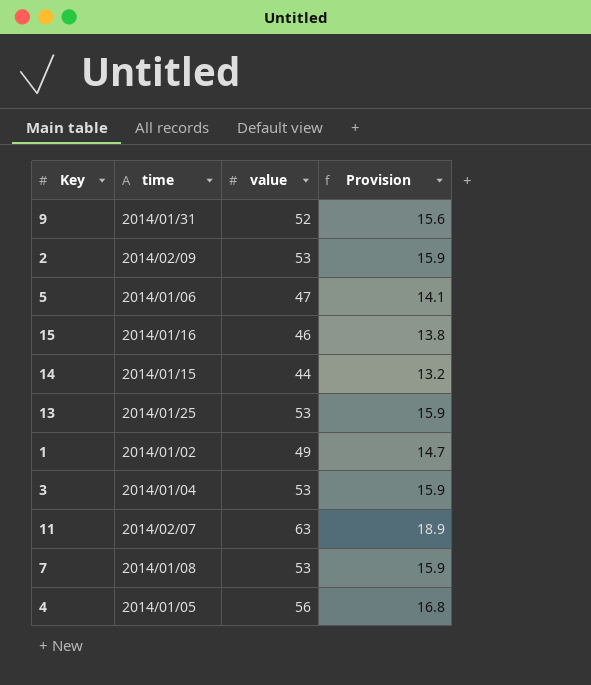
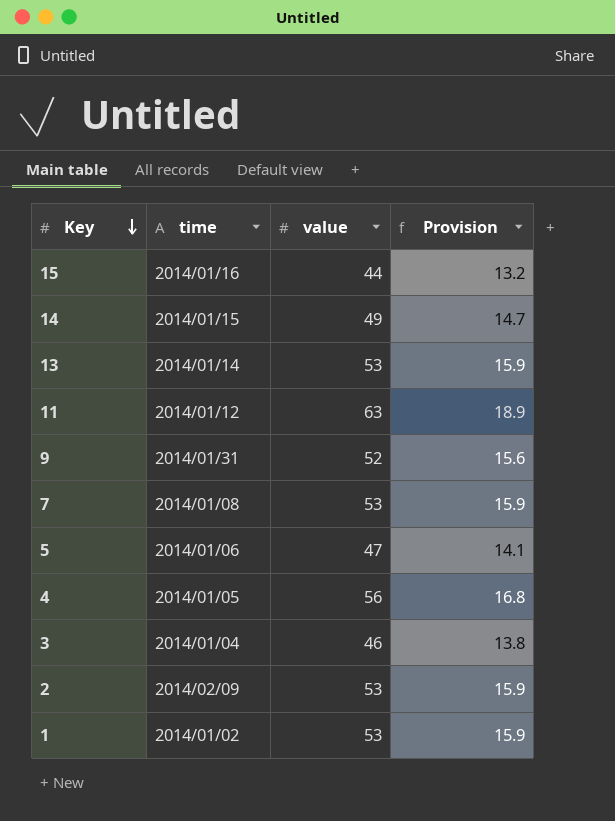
row order: none -> Key descending
15 | value: 46 -> 44
15 | Provision: 13.8 -> 13.2
14 | value: 44 -> 49
14 | Provision: 13.2 -> 14.7
13 | time: 2014/01/25 -> 2014/01/14
11 | time: 2014/02/07 -> 2014/01/12
3 | value: 53 -> 46
3 | Provision: 15.9 -> 13.8
1 | value: 49 -> 53
1 | Provision: 14.7 -> 15.9

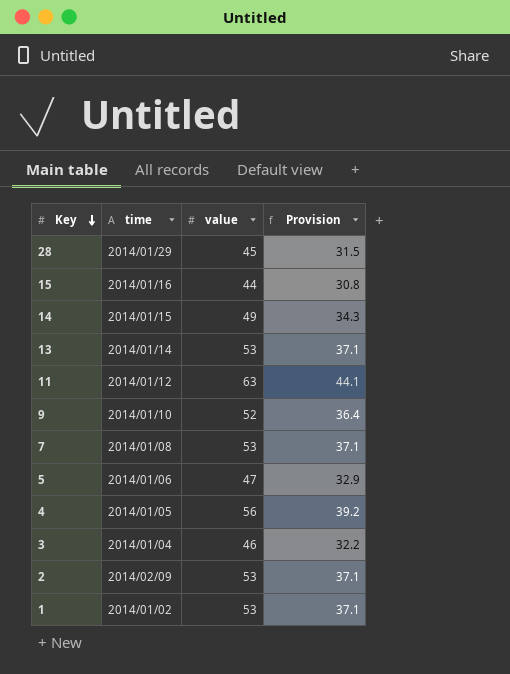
column Provision | formula: [value] * 0.3 -> [value] * 0.7
row 28: none -> 2014/01/29 | 45 | 31.5
9 | time: 2014/01/31 -> 2014/01/10

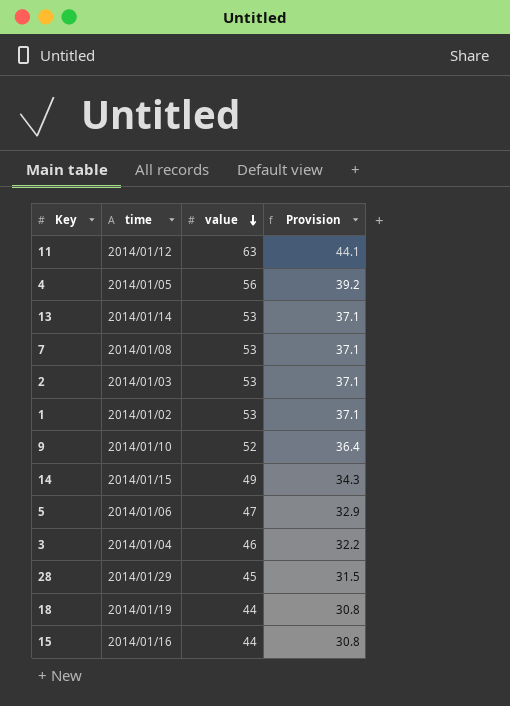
row order: Key descending -> value descending
2 | time: 2014/02/09 -> 2014/01/03
row 18: none -> 2014/01/19 | 44 | 30.8

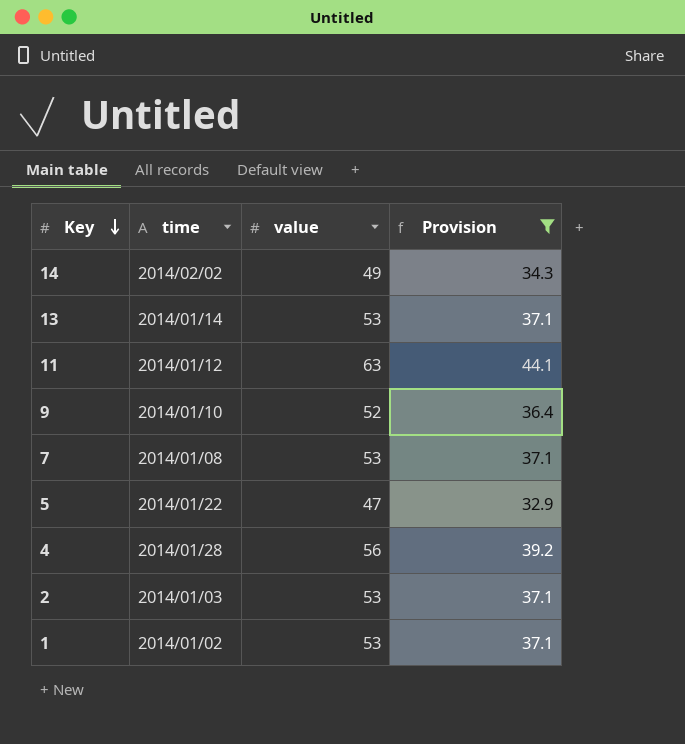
filter: none -> Provision >= 32.9
row order: value descending -> Key descending
14 | time: 2014/01/15 -> 2014/02/02
5 | time: 2014/01/06 -> 2014/01/22
4 | time: 2014/01/05 -> 2014/01/28

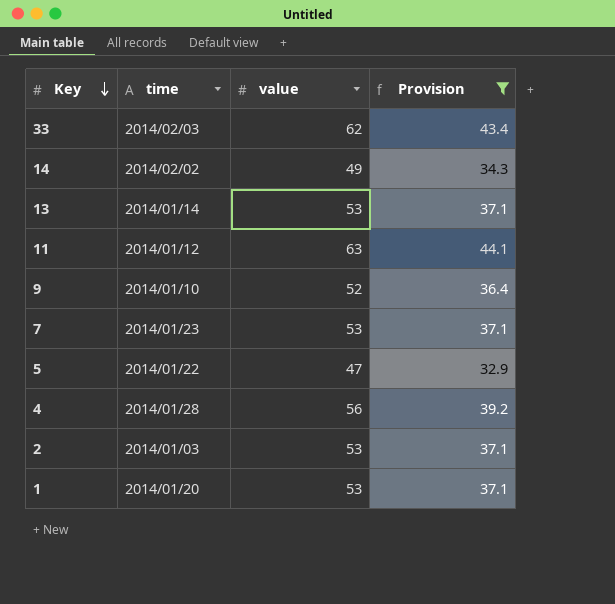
row 33: none -> 2014/02/03 | 62 | 43.4
7 | time: 2014/01/08 -> 2014/01/23
1 | time: 2014/01/02 -> 2014/01/20

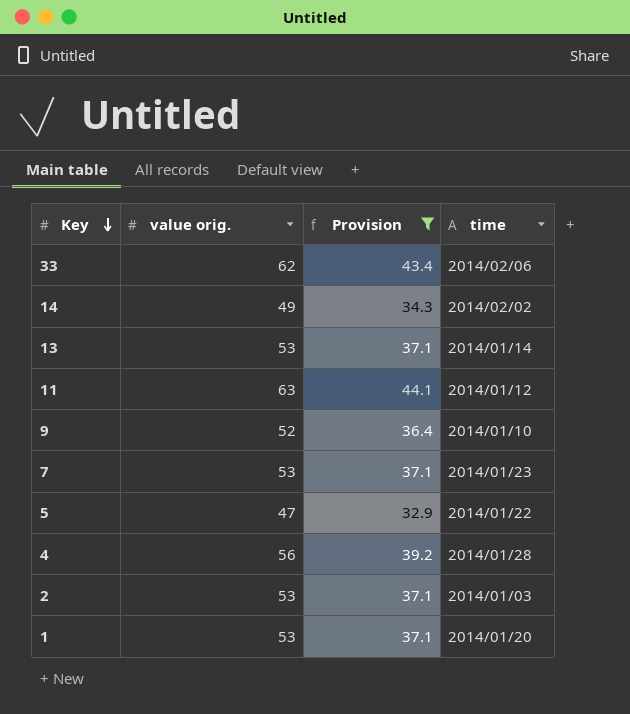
column name: value -> value orig.
column time | position: 2 -> 4
33 | time: 2014/02/03 -> 2014/02/06

